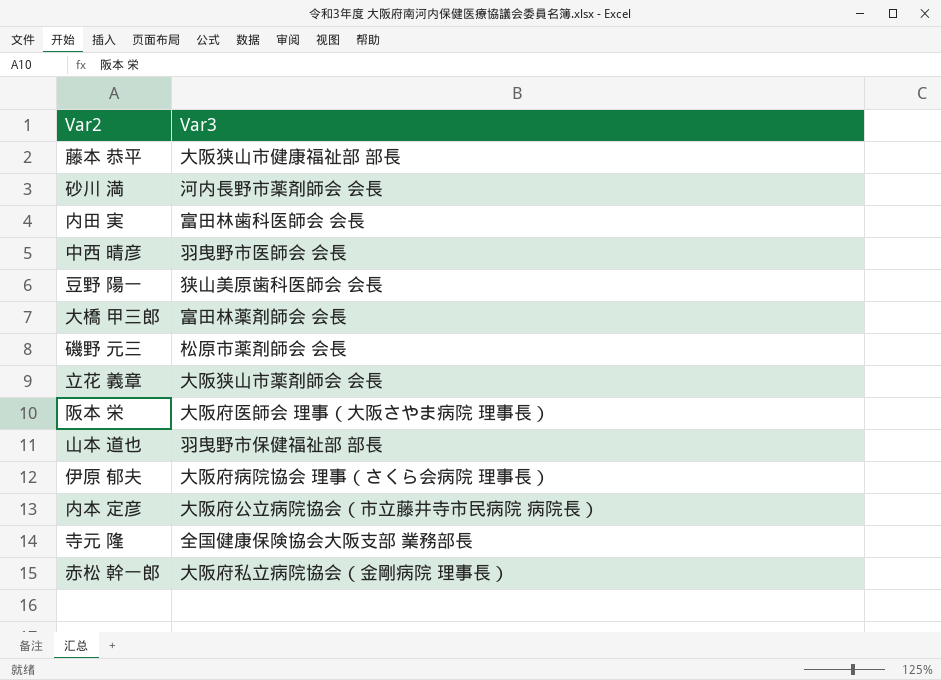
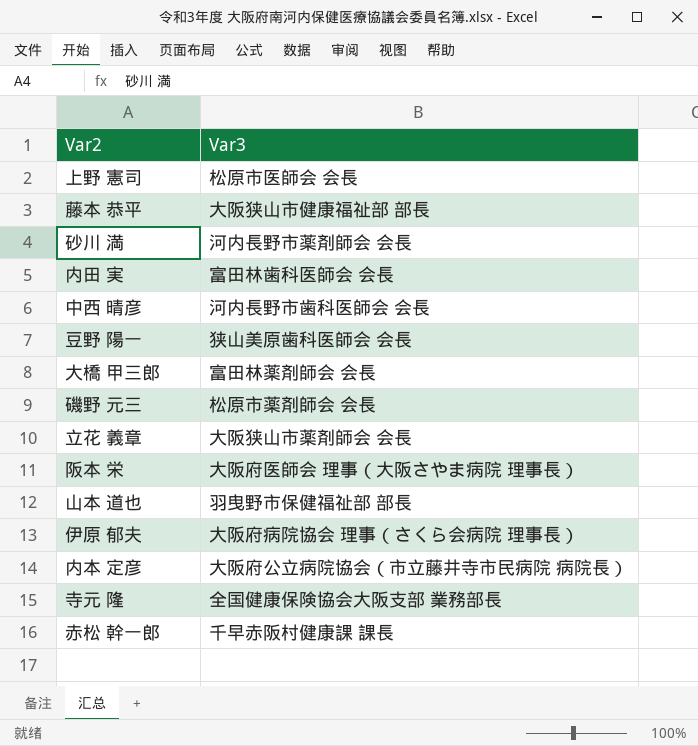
row 上野 憲司: none -> 松原市医師会 会長
中西 晴彦 | Var3: 羽曳野市医師会 会長 -> 河内長野市歯科医師会 会長
赤松 幹一郎 | Var3: 大阪府私立病院協会（金剛病院 理事長） -> 千早赤阪村健康課 課長

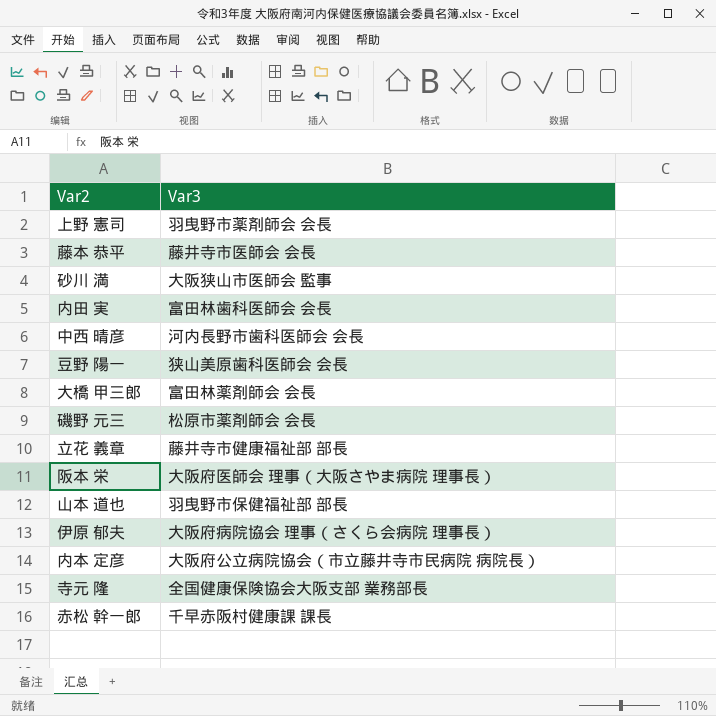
上野 憲司 | Var3: 松原市医師会 会長 -> 羽曳野市薬剤師会 会長
藤本 恭平 | Var3: 大阪狭山市健康福祉部 部長 -> 藤井寺市医師会 会長
砂川 満 | Var3: 河内長野市薬剤師会 会長 -> 大阪狭山市医師会 監事
立花 義章 | Var3: 大阪狭山市薬剤師会 会長 -> 藤井寺市健康福祉部 部長

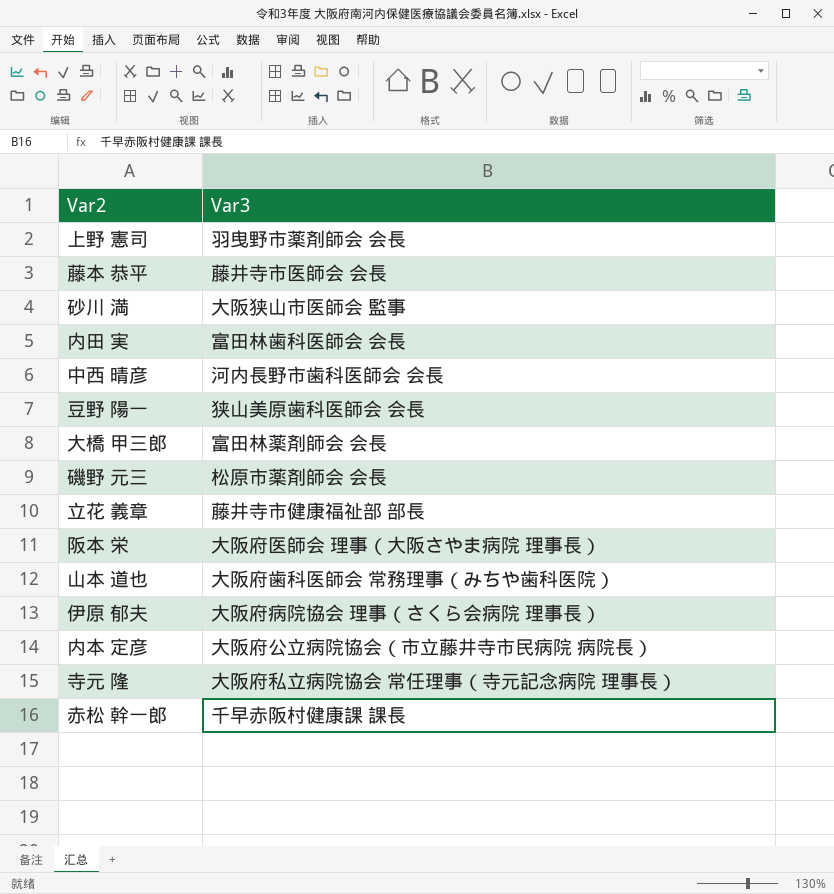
山本 道也 | Var3: 羽曳野市保健福祉部 部長 -> 大阪府歯科医師会 常務理事（みちや歯科医院）
寺元 隆 | Var3: 全国健康保険協会大阪支部 業務部長 -> 大阪府私立病院協会 常任理事（寺元記念病院 理事長）

